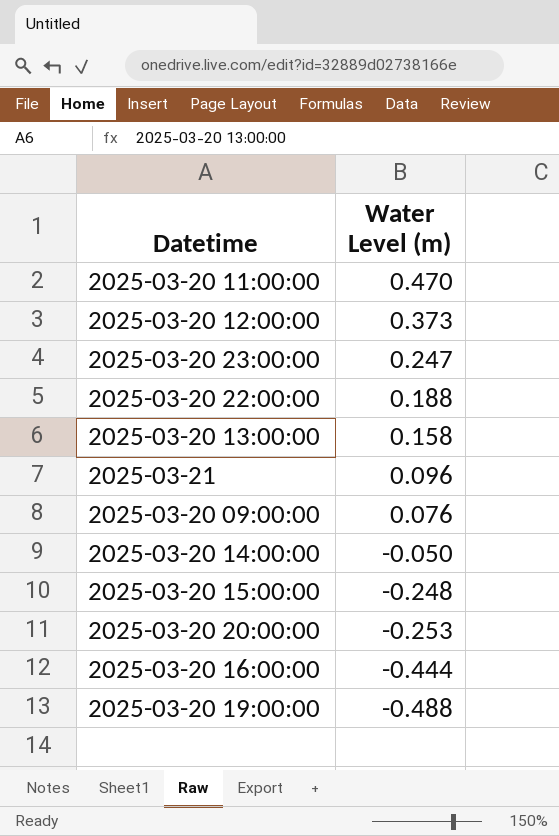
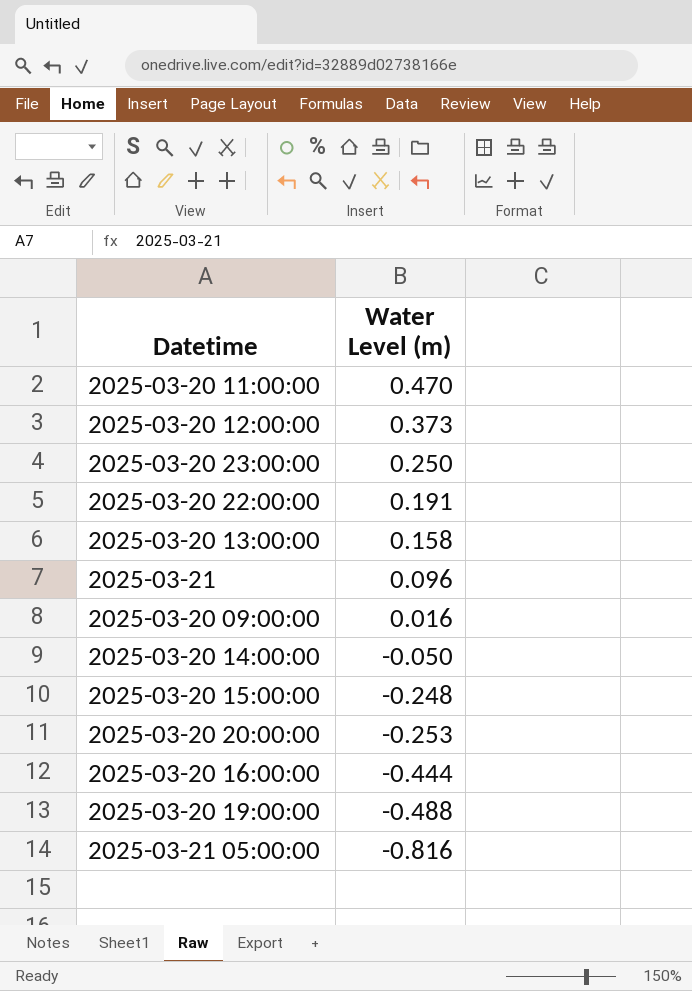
2025-03-20 23:00:00 | Water Level (m): 0.247 -> 0.250
2025-03-20 22:00:00 | Water Level (m): 0.188 -> 0.191
2025-03-20 09:00:00 | Water Level (m): 0.076 -> 0.016
row 2025-03-21 05:00:00: none -> -0.816

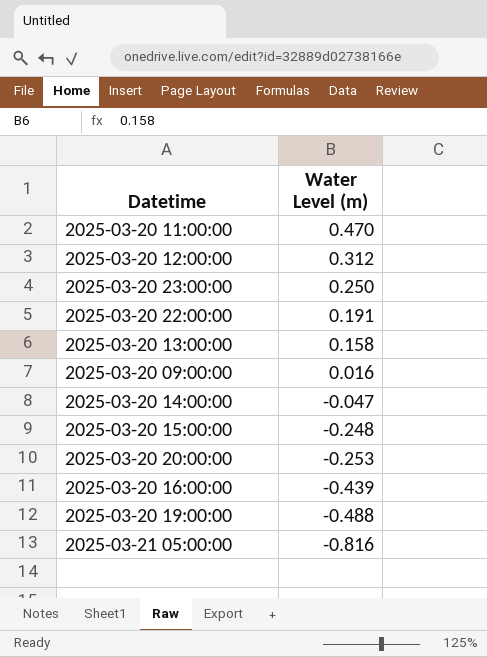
row 2025-03-21: 0.096 -> none
2025-03-20 12:00:00 | Water Level (m): 0.373 -> 0.312
2025-03-20 14:00:00 | Water Level (m): -0.050 -> -0.047
2025-03-20 16:00:00 | Water Level (m): -0.444 -> -0.439

